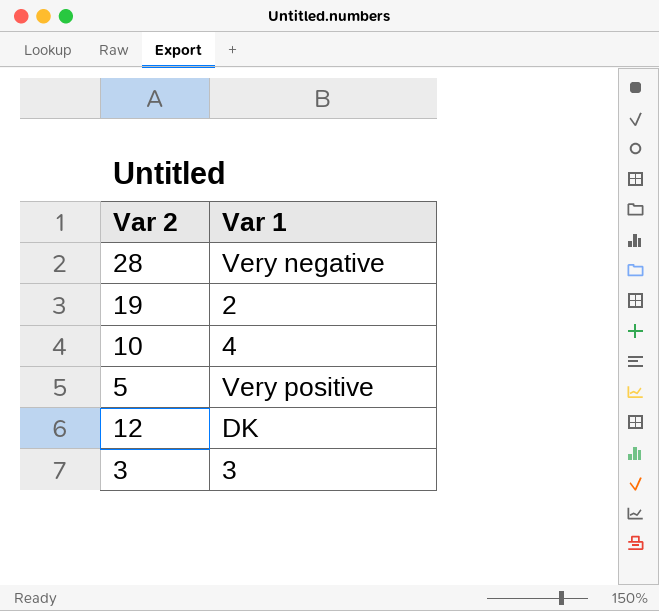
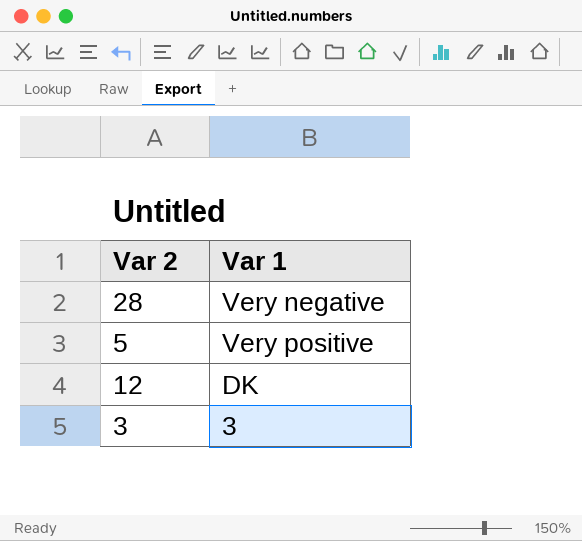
row 19: 2 -> none
row 10: 4 -> none

